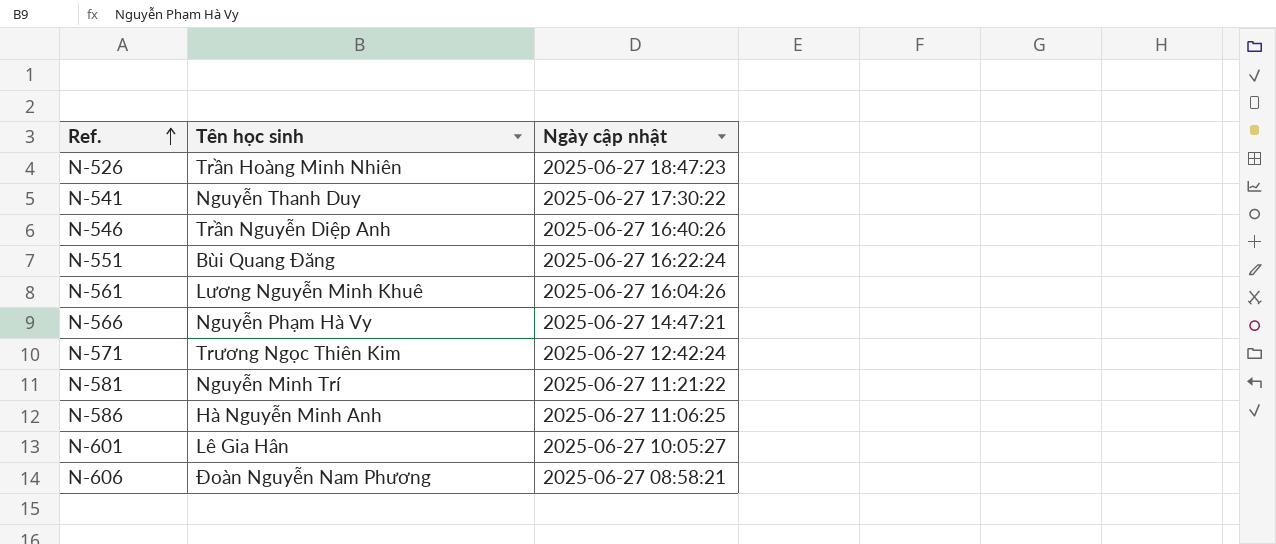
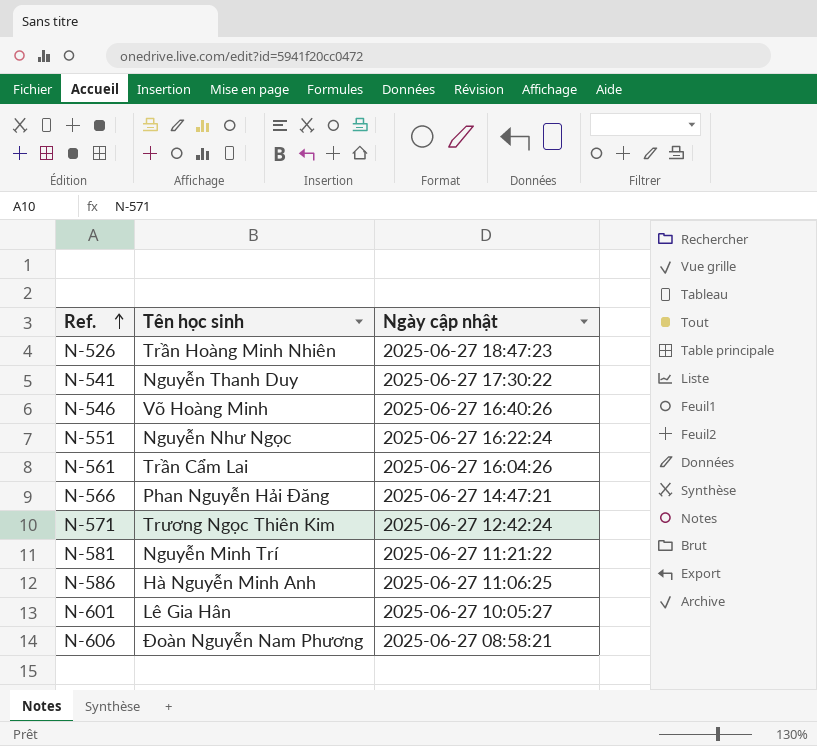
N-546 | Tên học sinh: Trần Nguyễn Diệp Anh -> Võ Hoàng Minh
N-551 | Tên học sinh: Bùi Quang Đăng -> Nguyễn Như Ngọc
N-561 | Tên học sinh: Lương Nguyễn Minh Khuê -> Trần Cẩm Lai
N-566 | Tên học sinh: Nguyễn Phạm Hà Vy -> Phan Nguyễn Hải Đăng

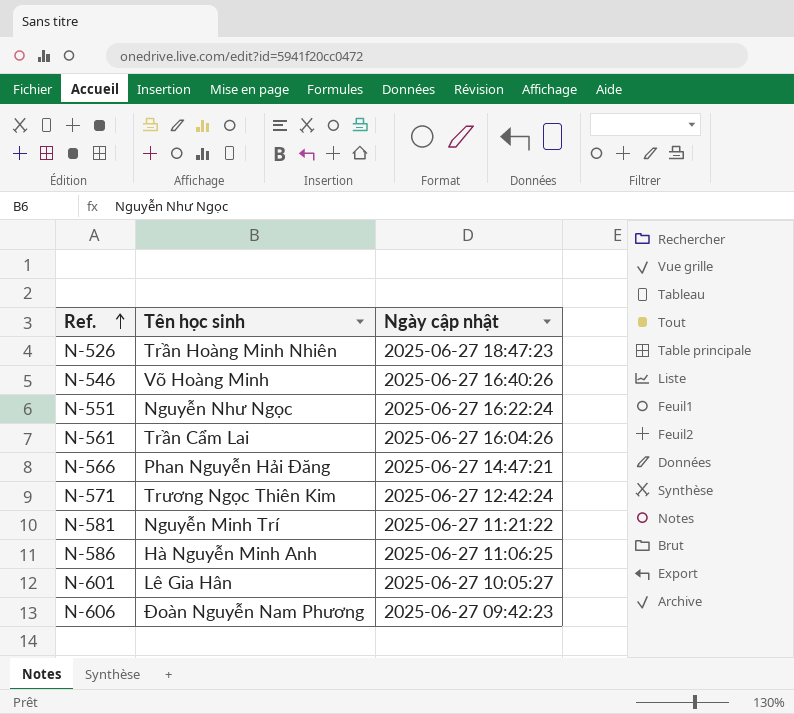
row N-541: Nguyễn Thanh Duy | 2025-06-27 17:30:22 -> none
N-606 | Ngày cập nhật: 2025-06-27 08:58:21 -> 2025-06-27 09:42:23

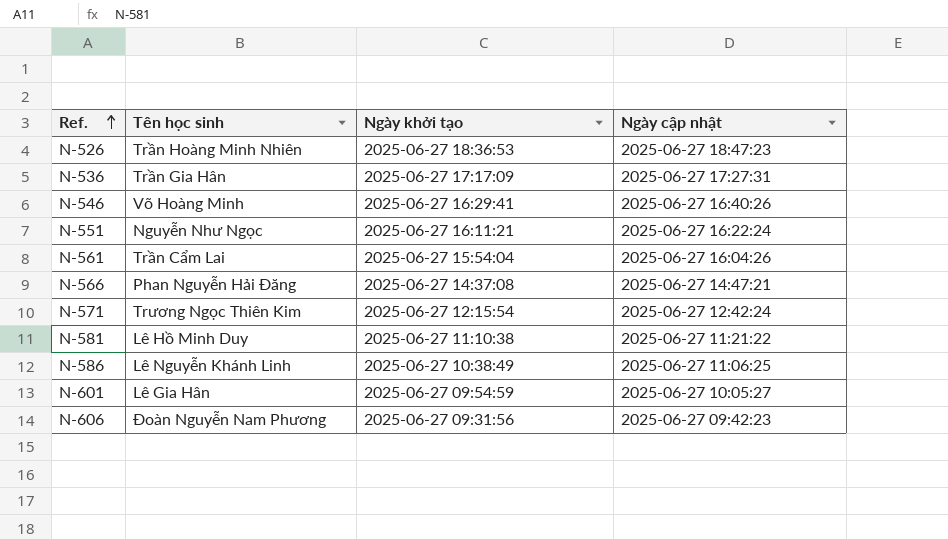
column Ngày khởi tạo | position: none -> 3
row N-536: none -> Trần Gia Hân | 2025-06-27 17:17:09 | 2025-06-27 17:27:31
N-581 | Tên học sinh: Nguyễn Minh Trí -> Lê Hồ Minh Duy
N-586 | Tên học sinh: Hà Nguyễn Minh Anh -> Lê Nguyễn Khánh Linh

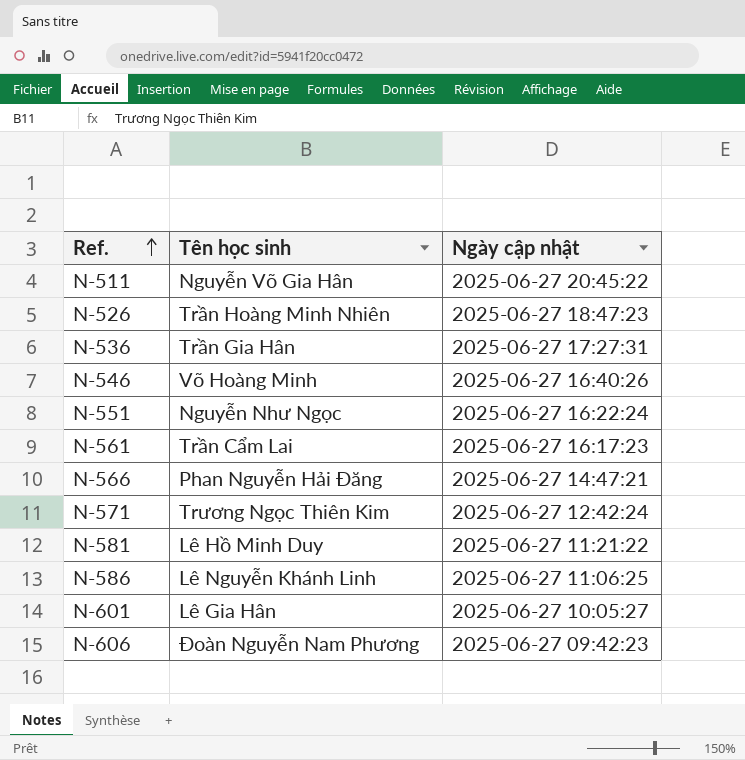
column Ngày khởi tạo | position: 3 -> none
row N-511: none -> Nguyễn Võ Gia Hân | 2025-06-27 20:45:22
N-561 | Ngày cập nhật: 2025-06-27 16:04:26 -> 2025-06-27 16:17:23

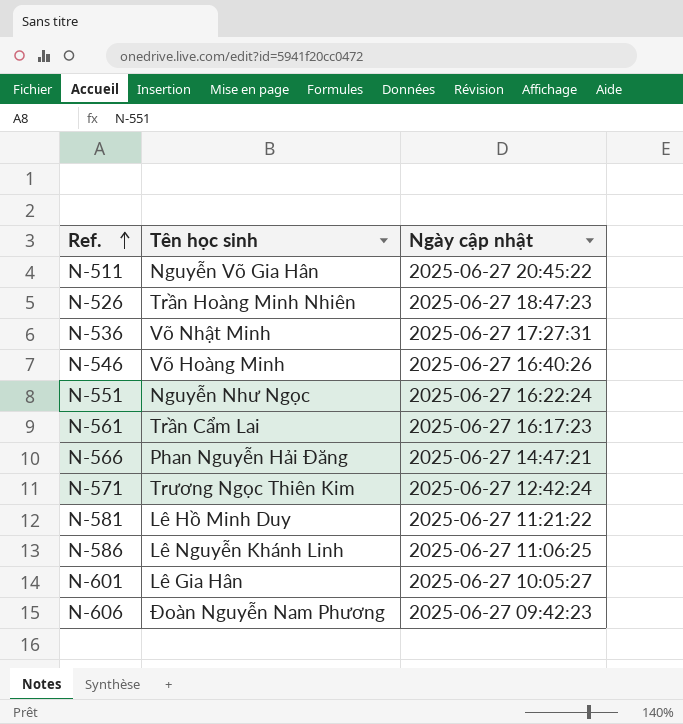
N-536 | Tên học sinh: Trần Gia Hân -> Võ Nhật Minh

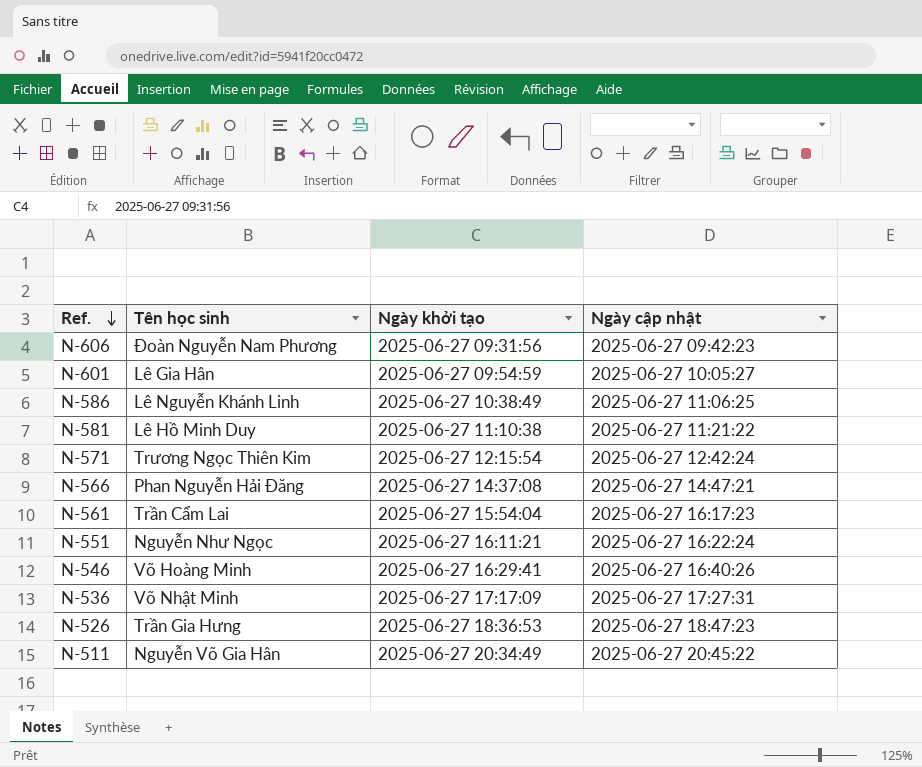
row order: Ref. ascending -> Ref. descending
column Ngày khởi tạo | position: none -> 3
N-526 | Tên học sinh: Trần Hoàng Minh Nhiên -> Trần Gia Hưng

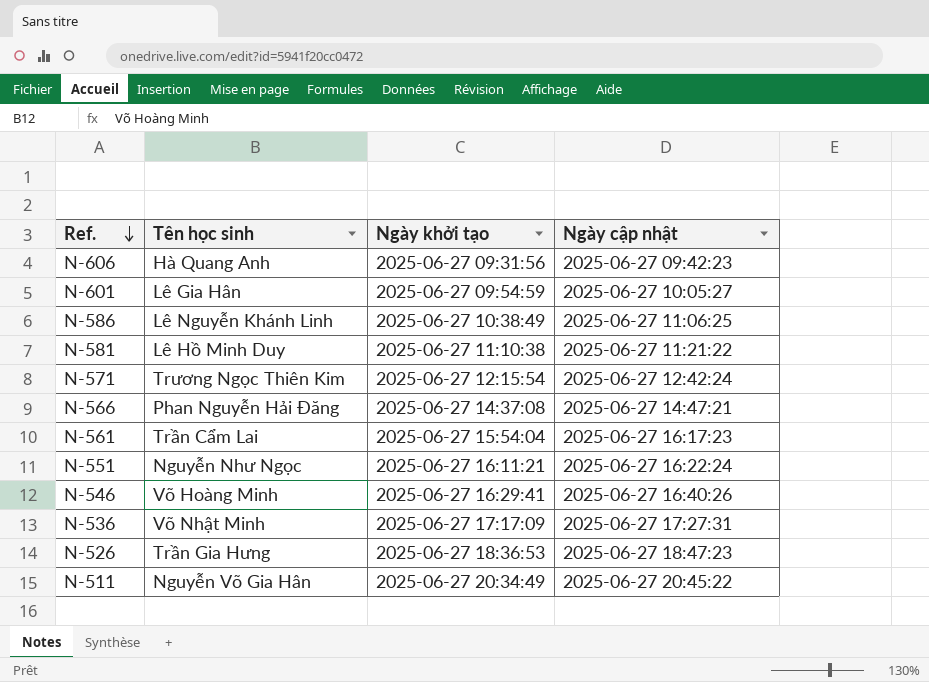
N-606 | Tên học sinh: Đoàn Nguyễn Nam Phương -> Hà Quang Anh

